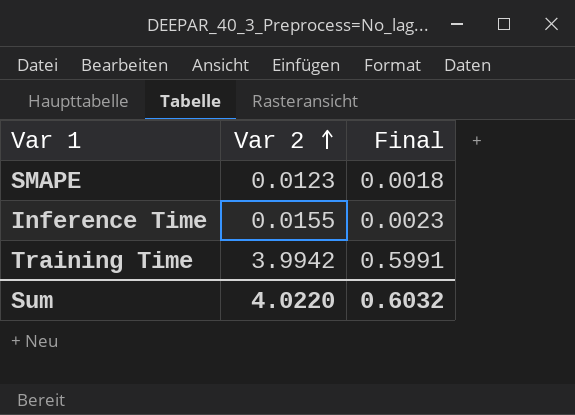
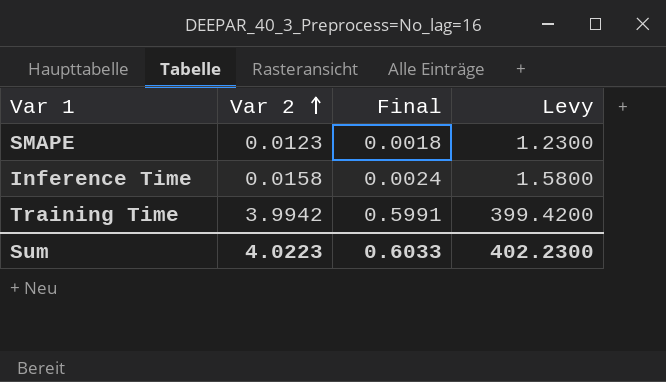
column Levy | formula: none -> [Var 2] * 100
Inference Time | Var 2: 0.0155 -> 0.0158
Inference Time | Final: 0.0023 -> 0.0024
Sum | Var 2: 4.0220 -> 4.0223
Sum | Final: 0.6032 -> 0.6033

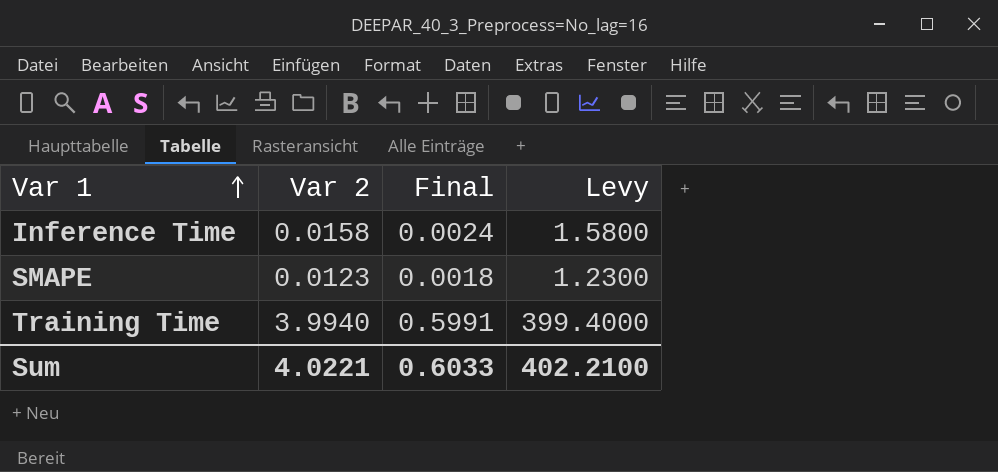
row order: Var 2 ascending -> Var 1 ascending
Training Time | Var 2: 3.9942 -> 3.9940
Training Time | Levy: 399.4200 -> 399.4000
Sum | Var 2: 4.0223 -> 4.0221
Sum | Levy: 402.2300 -> 402.2100

